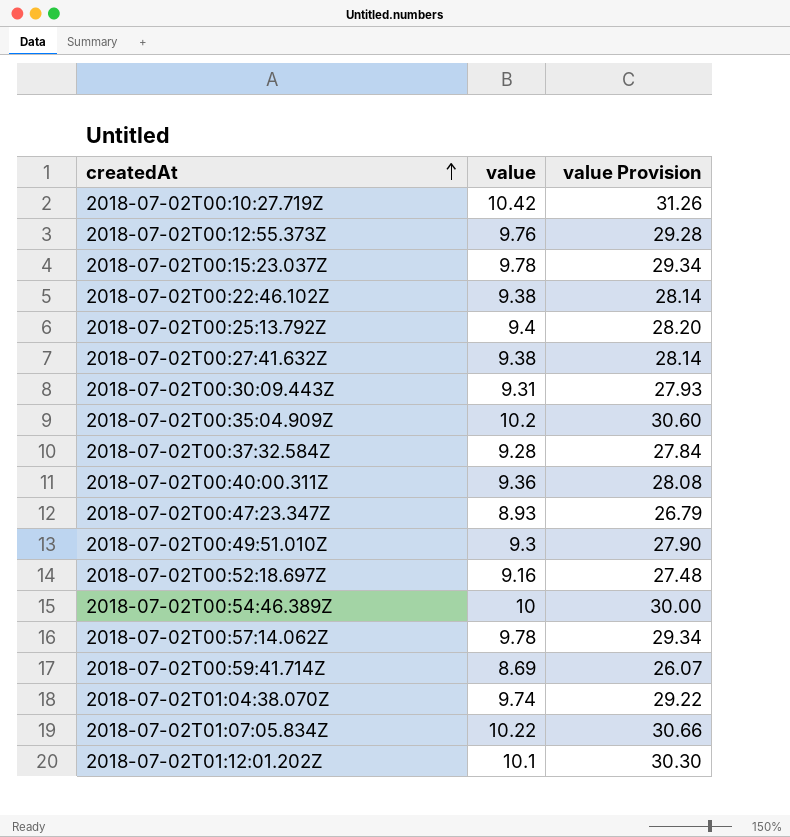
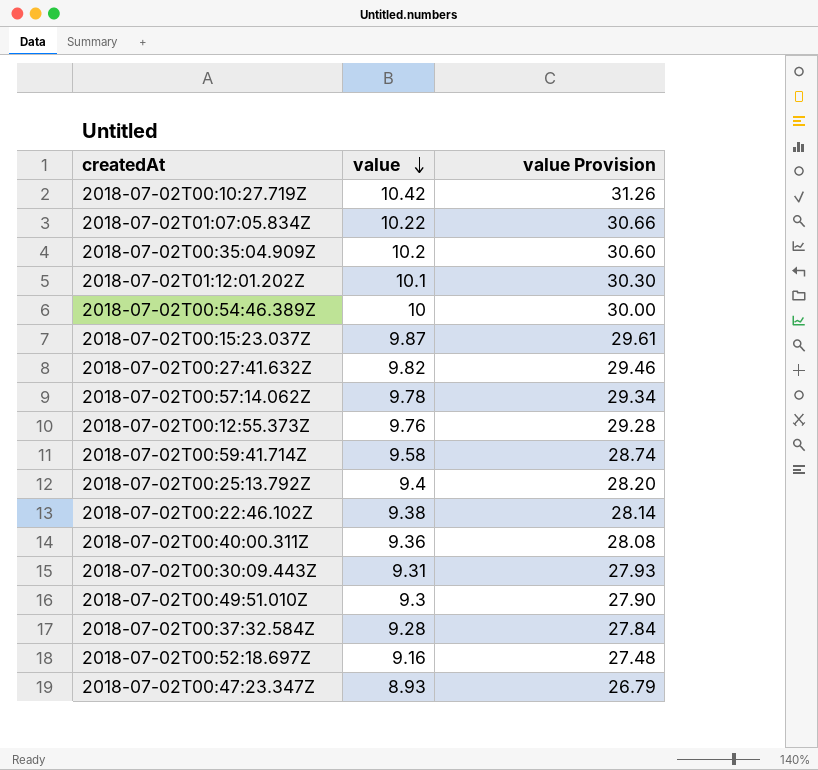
row order: createdAt ascending -> value descending
row 2018-07-02T01:04:38.070Z: 9.74 | 29.22 -> none
2018-07-02T00:15:23.037Z | value: 9.78 -> 9.87
2018-07-02T00:15:23.037Z | value Provision: 29.34 -> 29.61
2018-07-02T00:27:41.632Z | value: 9.38 -> 9.82
2018-07-02T00:27:41.632Z | value Provision: 28.14 -> 29.46
2018-07-02T00:59:41.714Z | value: 8.69 -> 9.58
2018-07-02T00:59:41.714Z | value Provision: 26.07 -> 28.74

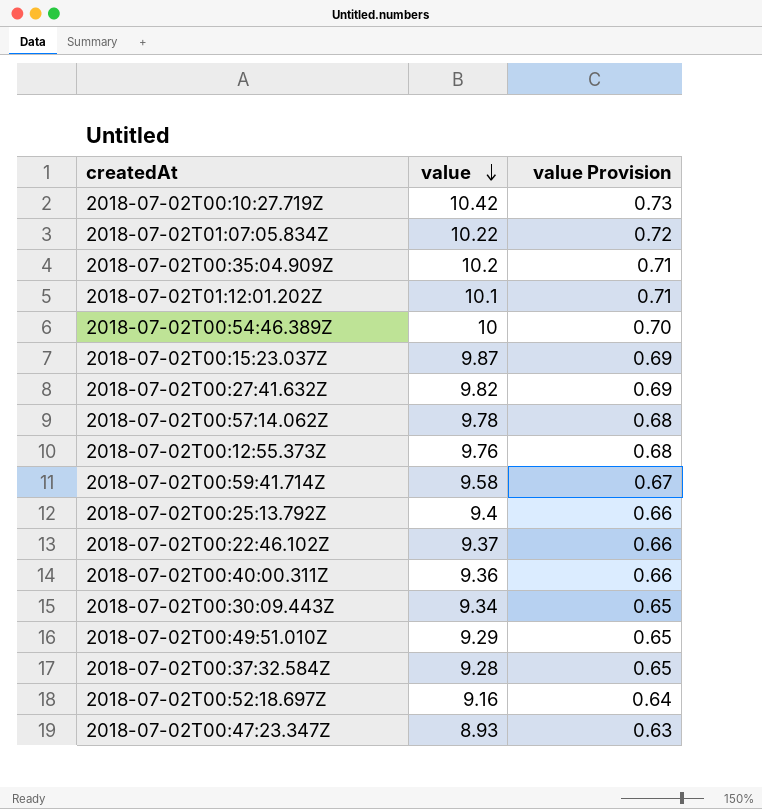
column value Provision | formula: [value] * 3 -> [value] * 0.07
2018-07-02T00:22:46.102Z | value: 9.38 -> 9.37
2018-07-02T00:30:09.443Z | value: 9.31 -> 9.34
2018-07-02T00:49:51.010Z | value: 9.3 -> 9.29

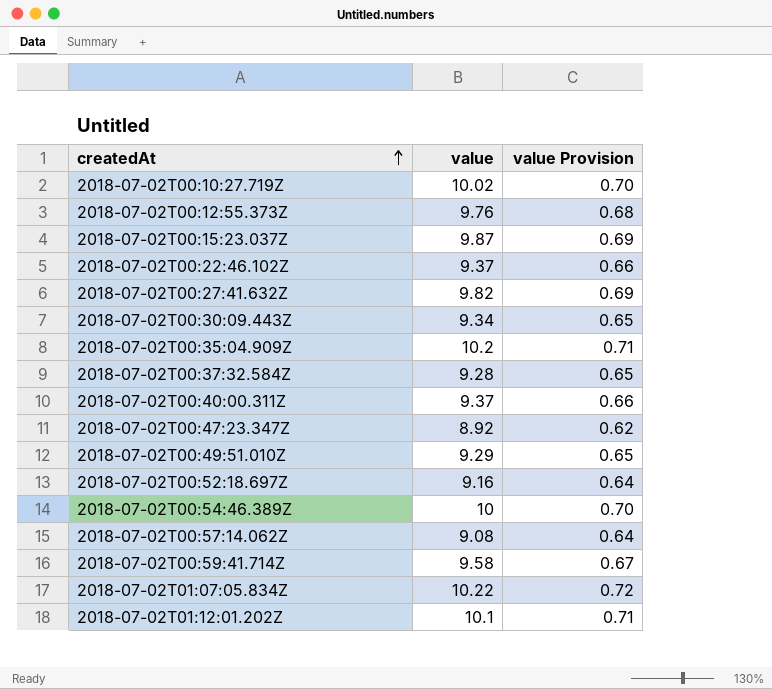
row order: value descending -> createdAt ascending
row 2018-07-02T00:25:13.792Z: 9.4 | 0.66 -> none
2018-07-02T00:10:27.719Z | value: 10.42 -> 10.02
2018-07-02T00:10:27.719Z | value Provision: 0.73 -> 0.70
2018-07-02T00:40:00.311Z | value: 9.36 -> 9.37
2018-07-02T00:47:23.347Z | value: 8.93 -> 8.92
2018-07-02T00:47:23.347Z | value Provision: 0.63 -> 0.62
2018-07-02T00:57:14.062Z | value: 9.78 -> 9.08
2018-07-02T00:57:14.062Z | value Provision: 0.68 -> 0.64

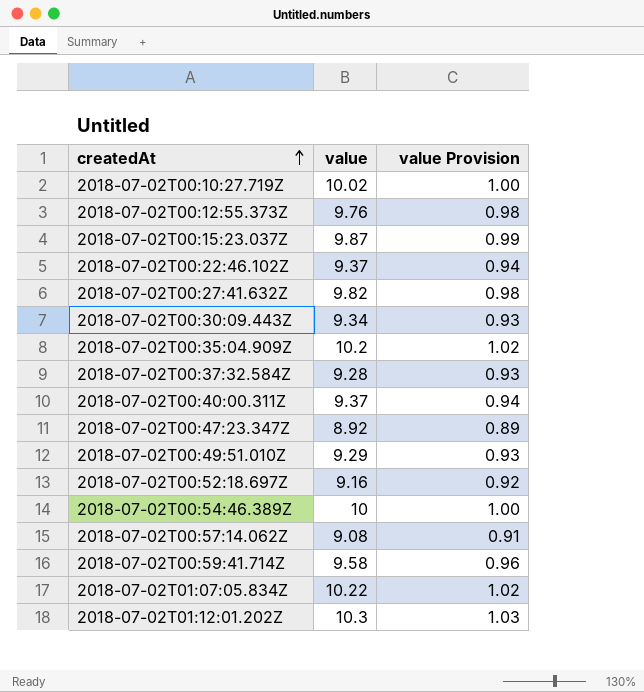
column value Provision | formula: [value] * 0.07 -> [value] * 0.1
2018-07-02T01:12:01.202Z | value: 10.1 -> 10.3

